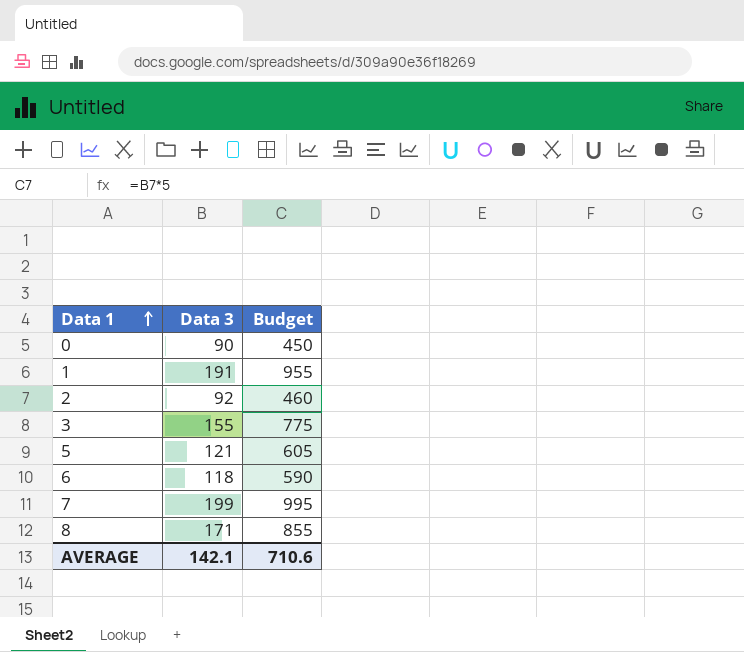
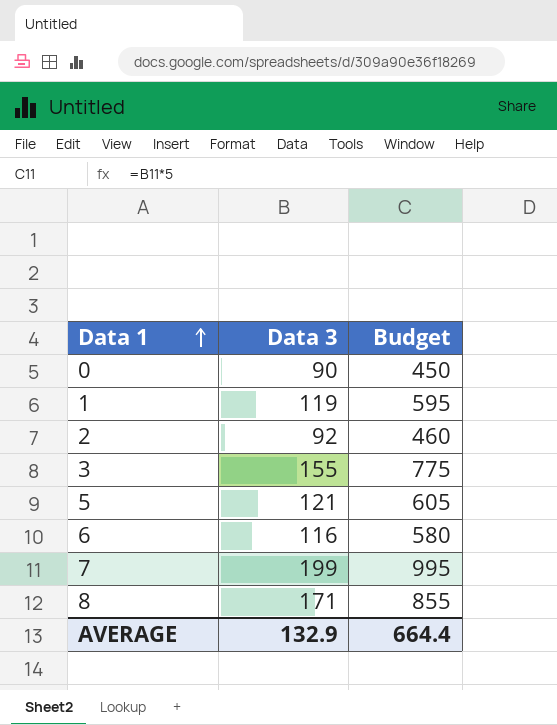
1 | Data 3: 191 -> 119
1 | Budget: 955 -> 595
6 | Data 3: 118 -> 116
6 | Budget: 590 -> 580
AVERAGE | Data 3: 142.1 -> 132.9
AVERAGE | Budget: 710.6 -> 664.4

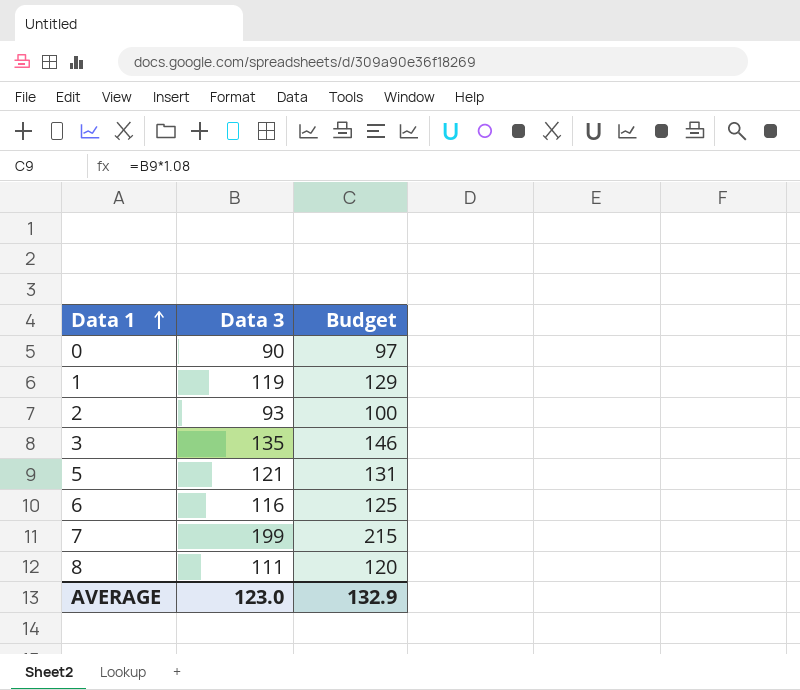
column Budget | formula: [Data 3] * 5 -> [Data 3] * 1.08
2 | Data 3: 92 -> 93
3 | Data 3: 155 -> 135
8 | Data 3: 171 -> 111
AVERAGE | Data 3: 132.9 -> 123.0
AVERAGE | Budget: 664.4 -> 132.9

